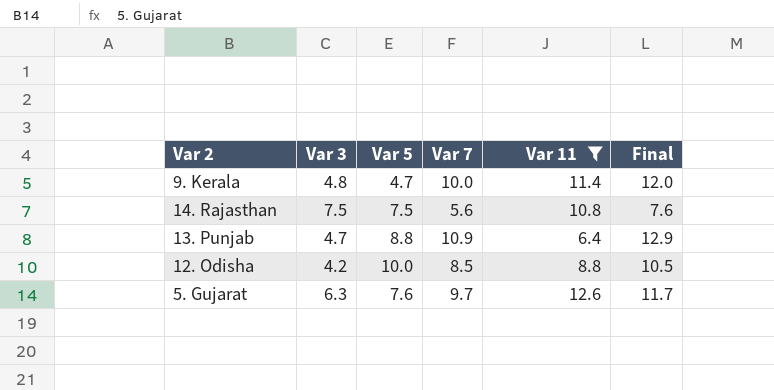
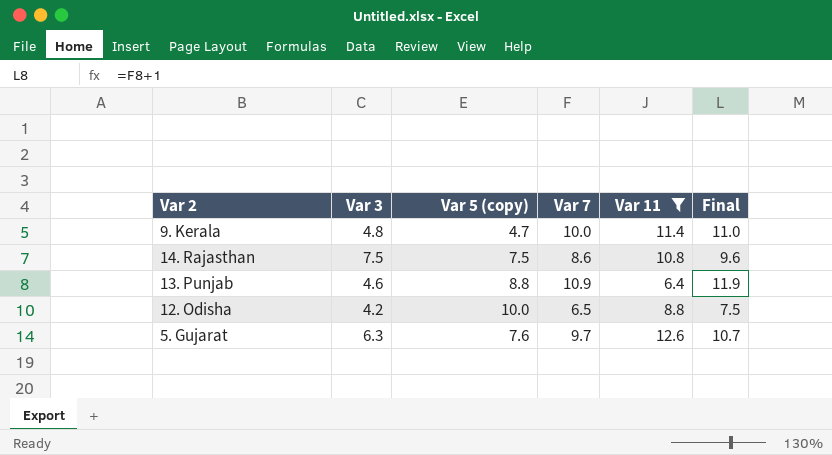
column name: Var 5 -> Var 5 (copy)
column Final | formula: [Var 7] + 2 -> [Var 7] + 1
14. Rajasthan | Var 7: 5.6 -> 8.6
13. Punjab | Var 3: 4.7 -> 4.6
12. Odisha | Var 7: 8.5 -> 6.5

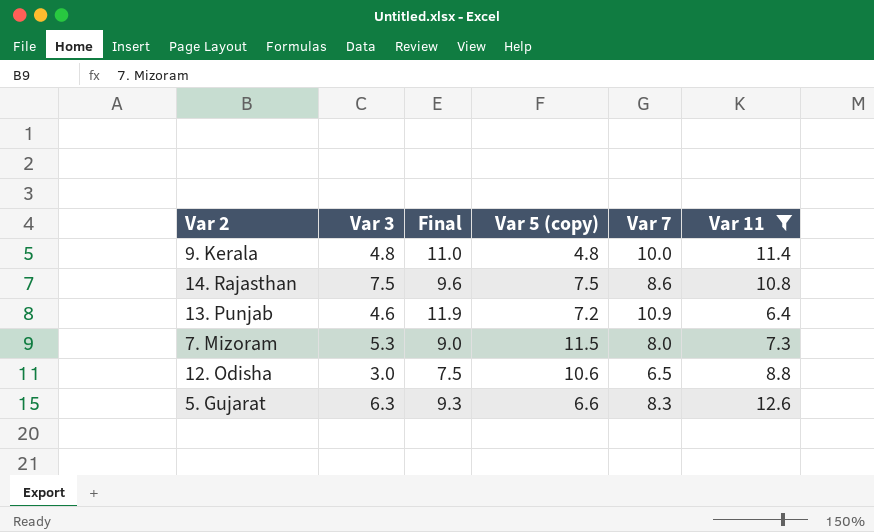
column Final | position: 6 -> 3
9. Kerala | Var 5 (copy): 4.7 -> 4.8
13. Punjab | Var 5 (copy): 8.8 -> 7.2
row 7. Mizoram: none -> 5.3 | 9.0 | 11.5 | 8.0 | 7.3
12. Odisha | Var 3: 4.2 -> 3.0
12. Odisha | Var 5 (copy): 10.0 -> 10.6
5. Gujarat | Final: 10.7 -> 9.3
5. Gujarat | Var 5 (copy): 7.6 -> 6.6
5. Gujarat | Var 7: 9.7 -> 8.3

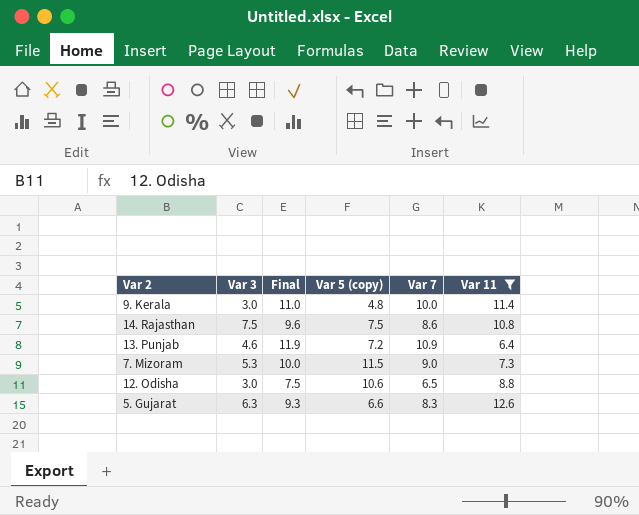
9. Kerala | Var 3: 4.8 -> 3.0
7. Mizoram | Final: 9.0 -> 10.0
7. Mizoram | Var 7: 8.0 -> 9.0

